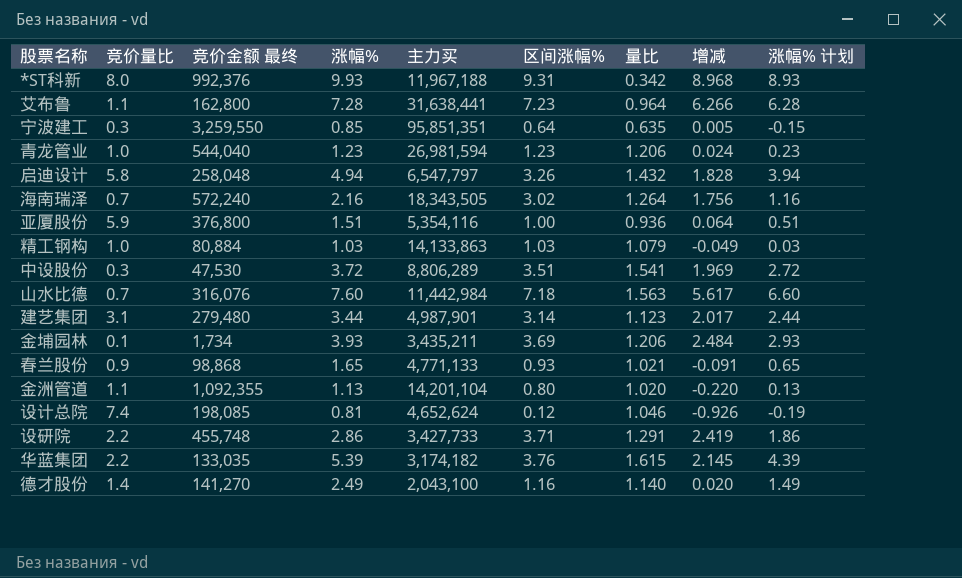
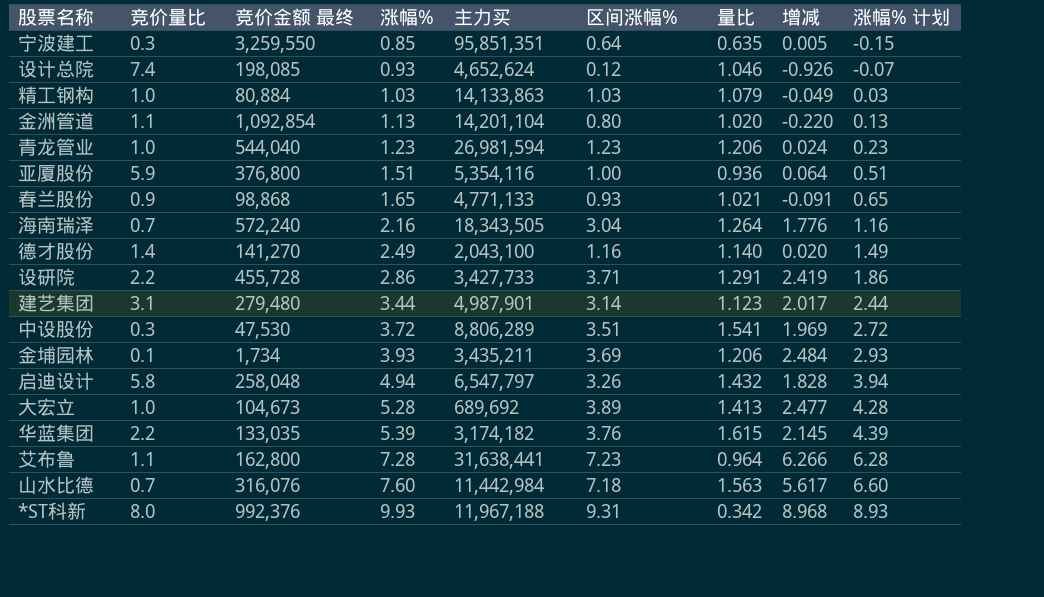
row order: none -> 涨幅% ascending
设计总院 | 涨幅%: 0.81 -> 0.93
设计总院 | 涨幅% 计划: -0.19 -> -0.07
金洲管道 | 竞价金额 最终: 1,092,355 -> 1,092,854
海南瑞泽 | 区间涨幅%: 3.02 -> 3.04
海南瑞泽 | 增减: 1.756 -> 1.776
设研院 | 竞价金额 最终: 455,748 -> 455,728
row 大宏立: none -> 1.0 | 104,673 | 5.28 | 689,692 | 3.89 | 1.413 | 2.477 | 4.28

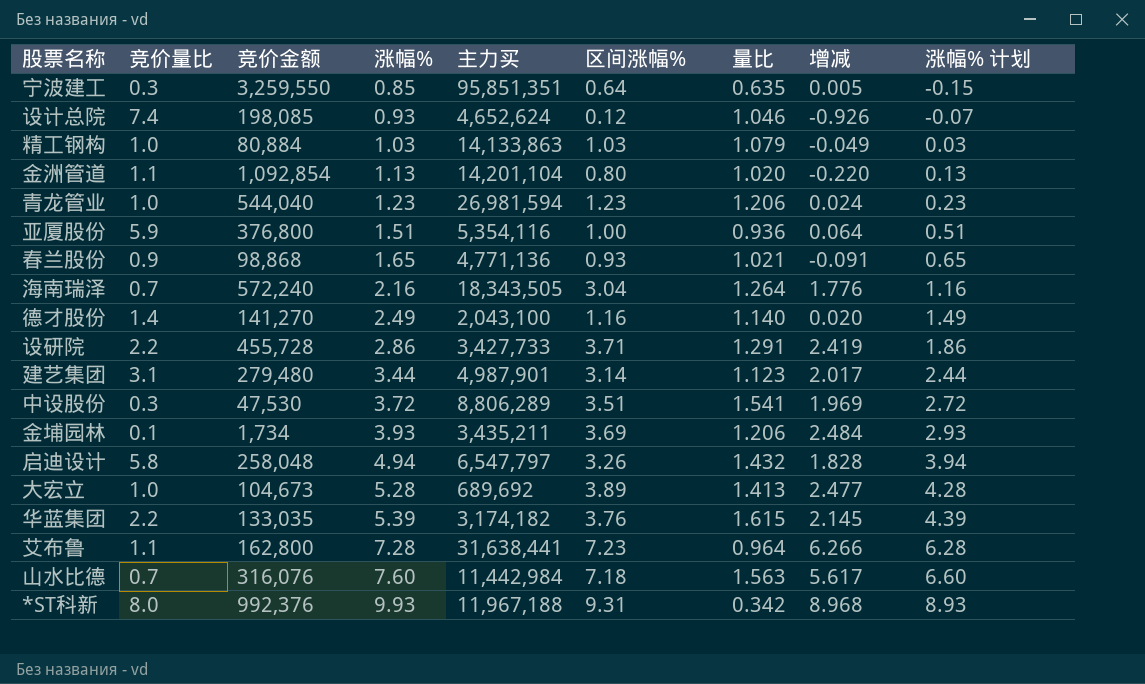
column name: 竞价金额 最终 -> 竞价金额
春兰股份 | 主力买: 4,771,133 -> 4,771,136

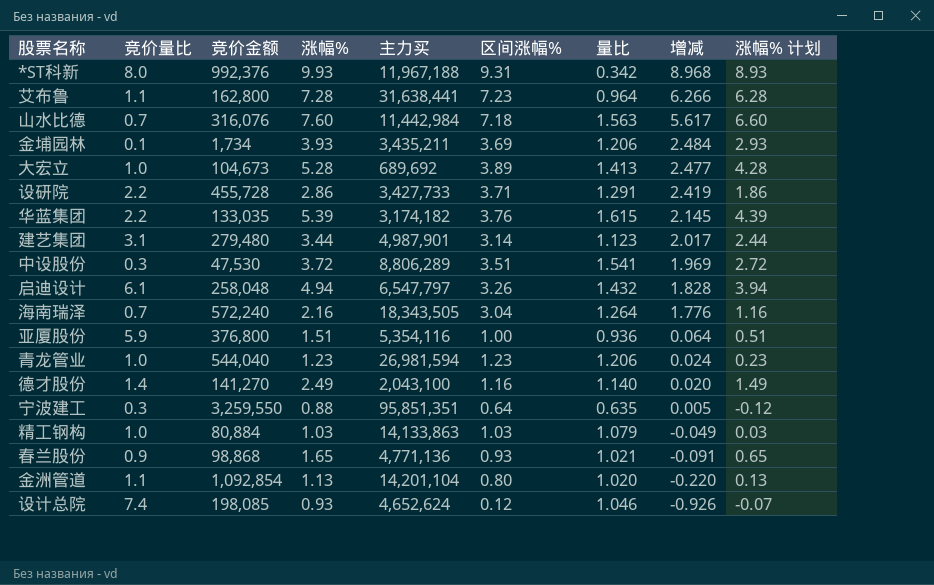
row order: 涨幅% ascending -> 增减 descending
启迪设计 | 竞价量比: 5.8 -> 6.1
宁波建工 | 涨幅%: 0.85 -> 0.88
宁波建工 | 涨幅% 计划: -0.15 -> -0.12

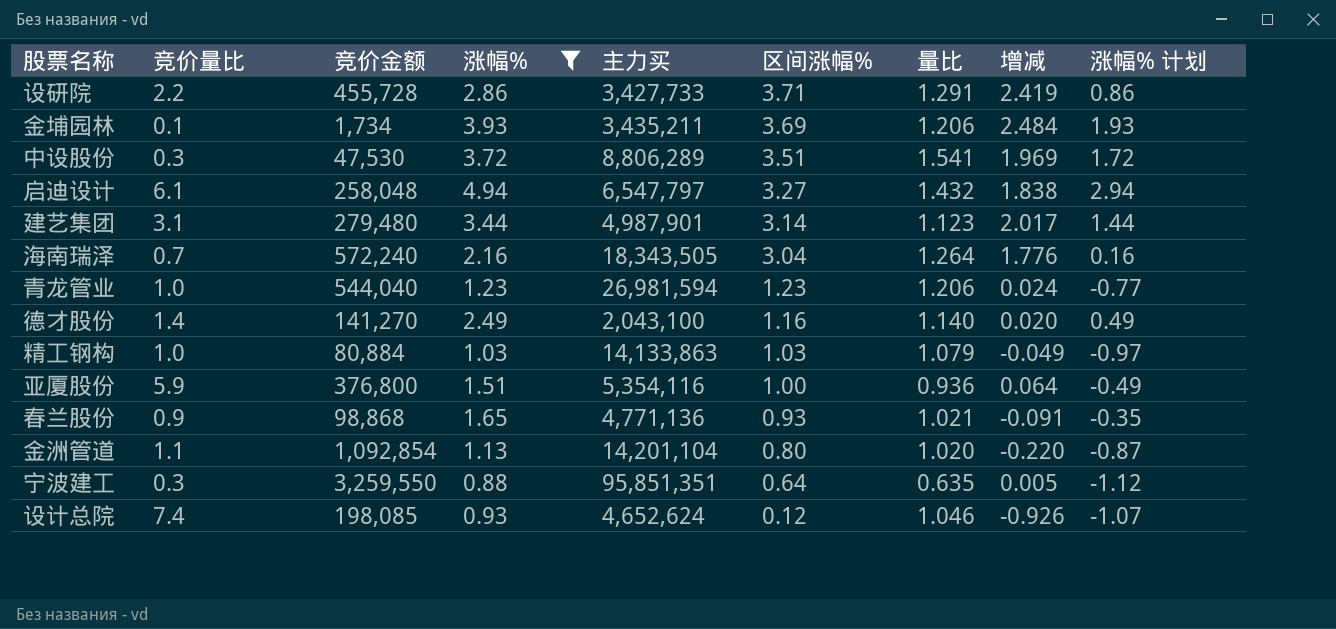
filter: none -> 涨幅% <= 4.94
row order: 增减 descending -> 区间涨幅% descending
column 涨幅% 计划 | formula: [涨幅%] - 1 -> [涨幅%] - 2
启迪设计 | 区间涨幅%: 3.26 -> 3.27
启迪设计 | 增减: 1.828 -> 1.838

